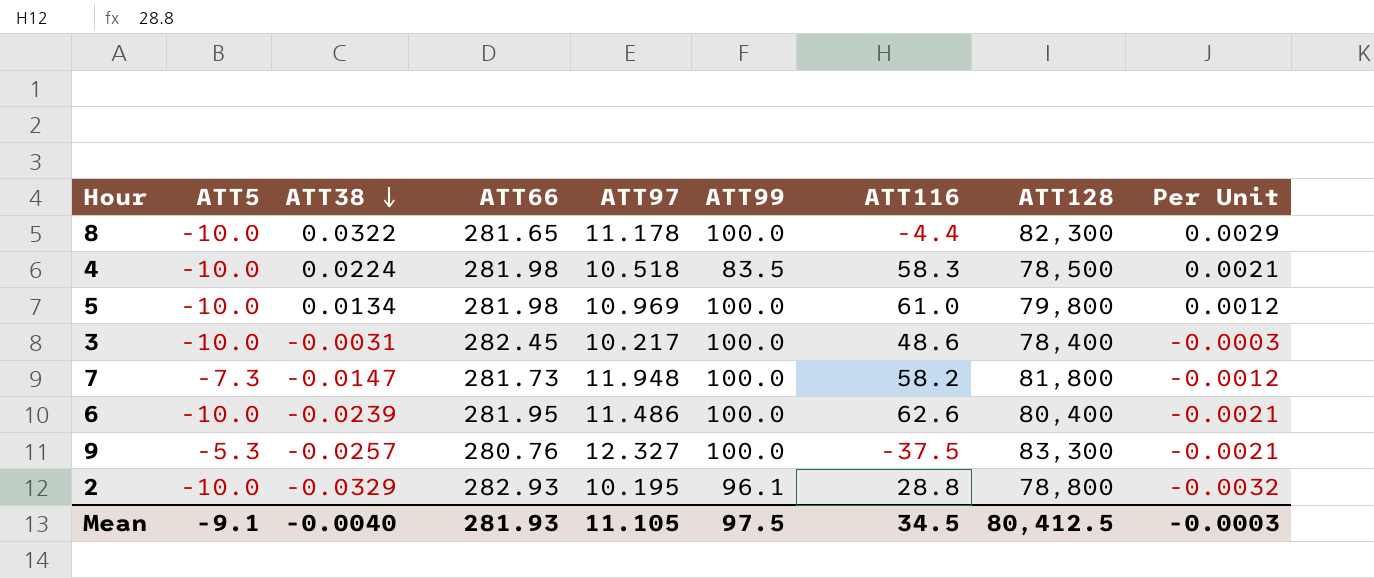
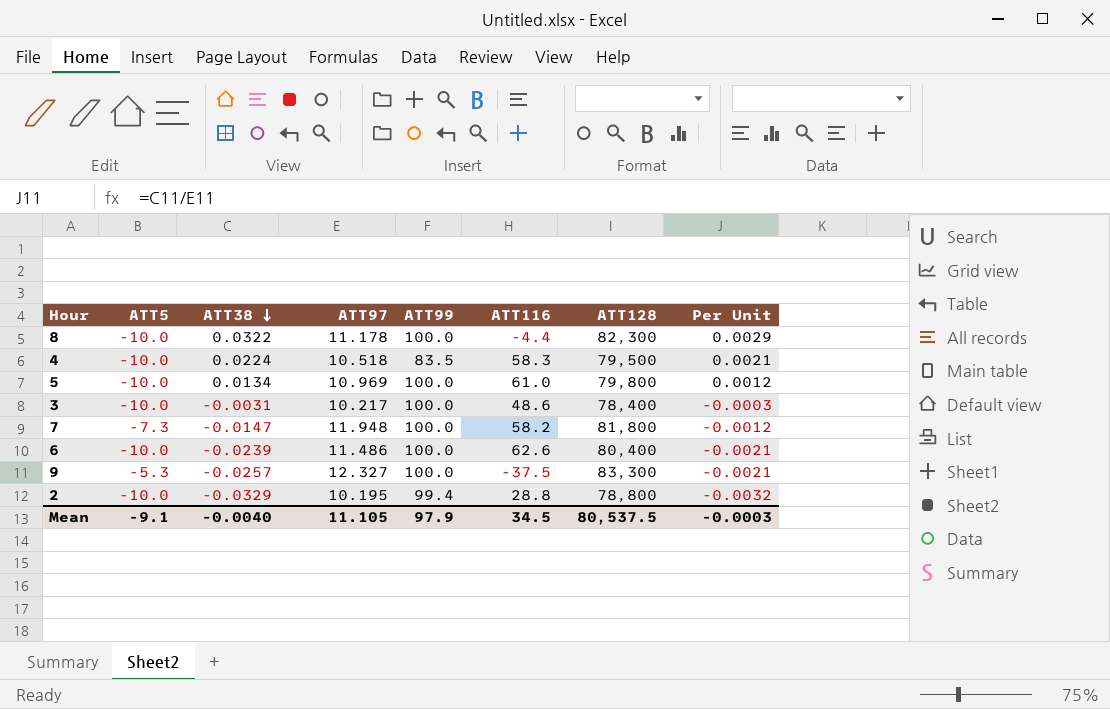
column ATT66 | position: 4 -> none
4 | ATT128: 78,500 -> 79,500
2 | ATT99: 96.1 -> 99.4
Mean | ATT99: 97.5 -> 97.9
Mean | ATT128: 80,412.5 -> 80,537.5

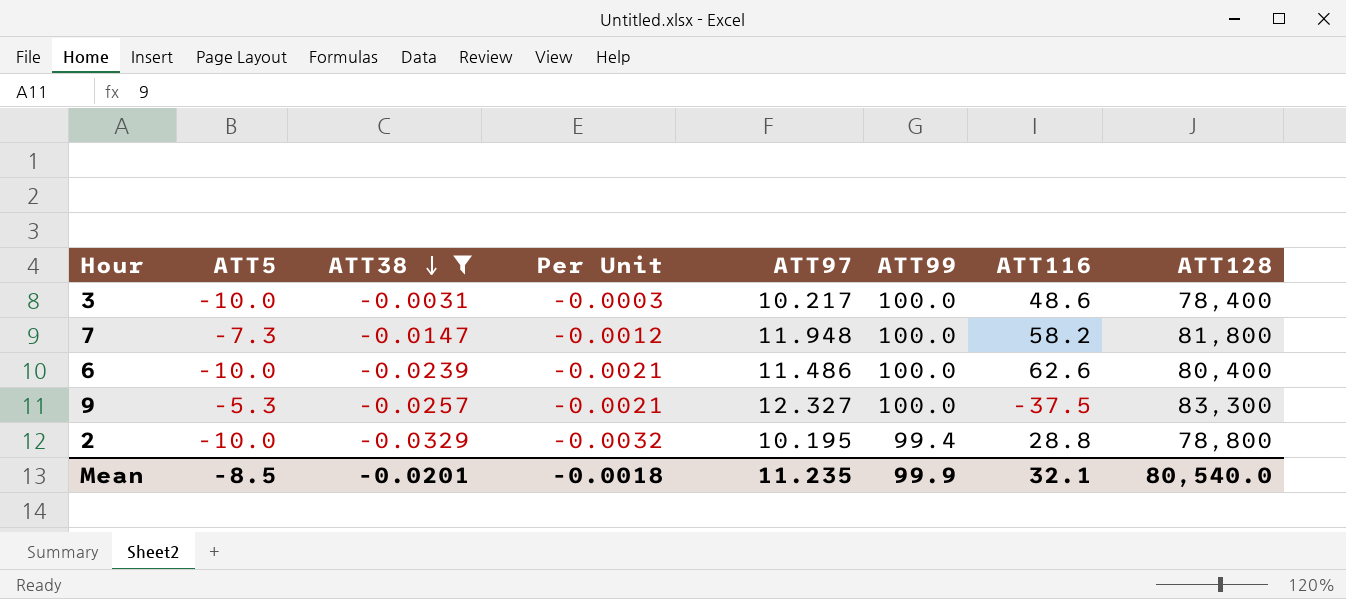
filter: none -> ATT38 <= -0.0031
column Per Unit | position: 8 -> 4
Mean | ATT5: -9.1 -> -8.5
Mean | ATT38: -0.0040 -> -0.0201
Mean | Per Unit: -0.0003 -> -0.0018
Mean | ATT97: 11.105 -> 11.235
Mean | ATT99: 97.9 -> 99.9
Mean | ATT116: 34.5 -> 32.1
Mean | ATT128: 80,537.5 -> 80,540.0

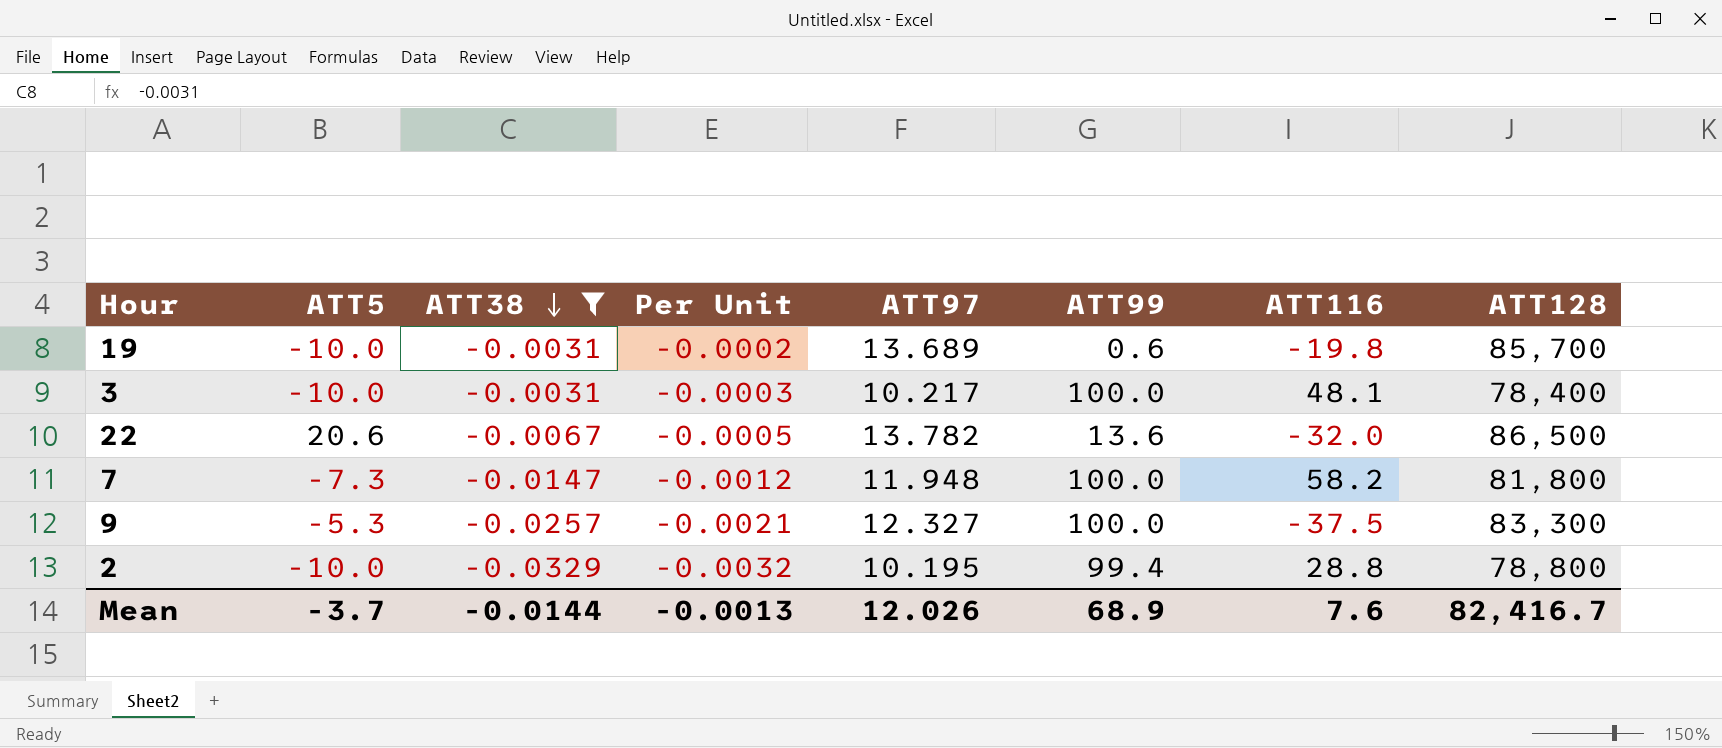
row 6: -10.0 | -0.0239 | -0.0021 | 11.486 | 100.0 | 62.6 | 80,400 -> none
row 19: none -> -10.0 | -0.0031 | -0.0002 | 13.689 | 0.6 | -19.8 | 85,700
3 | ATT116: 48.6 -> 48.1
row 22: none -> 20.6 | -0.0067 | -0.0005 | 13.782 | 13.6 | -32.0 | 86,500
Mean | ATT5: -8.5 -> -3.7
Mean | ATT38: -0.0201 -> -0.0144
Mean | Per Unit: -0.0018 -> -0.0013
Mean | ATT97: 11.235 -> 12.026
Mean | ATT99: 99.9 -> 68.9
Mean | ATT116: 32.1 -> 7.6
Mean | ATT128: 80,540.0 -> 82,416.7

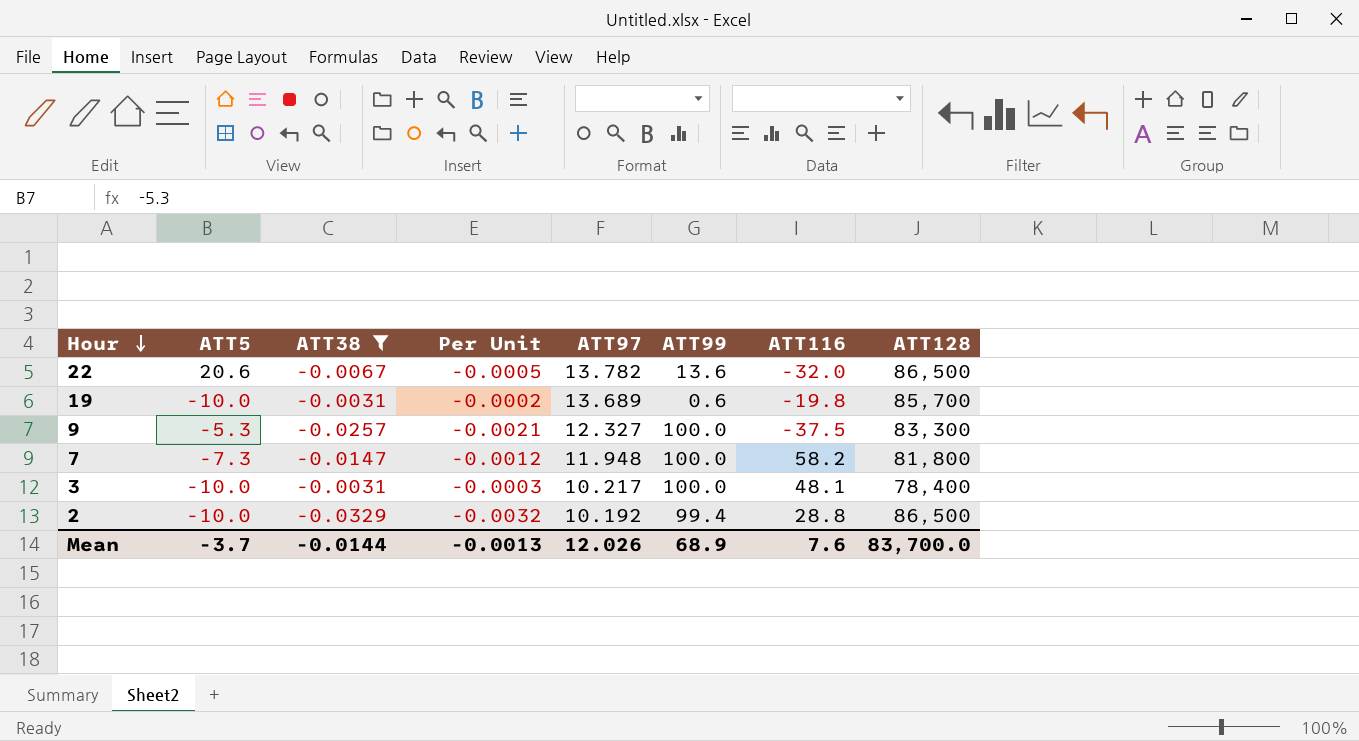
row order: ATT38 descending -> Hour descending
2 | ATT97: 10.195 -> 10.192
2 | ATT128: 78,800 -> 86,500
Mean | ATT128: 82,416.7 -> 83,700.0

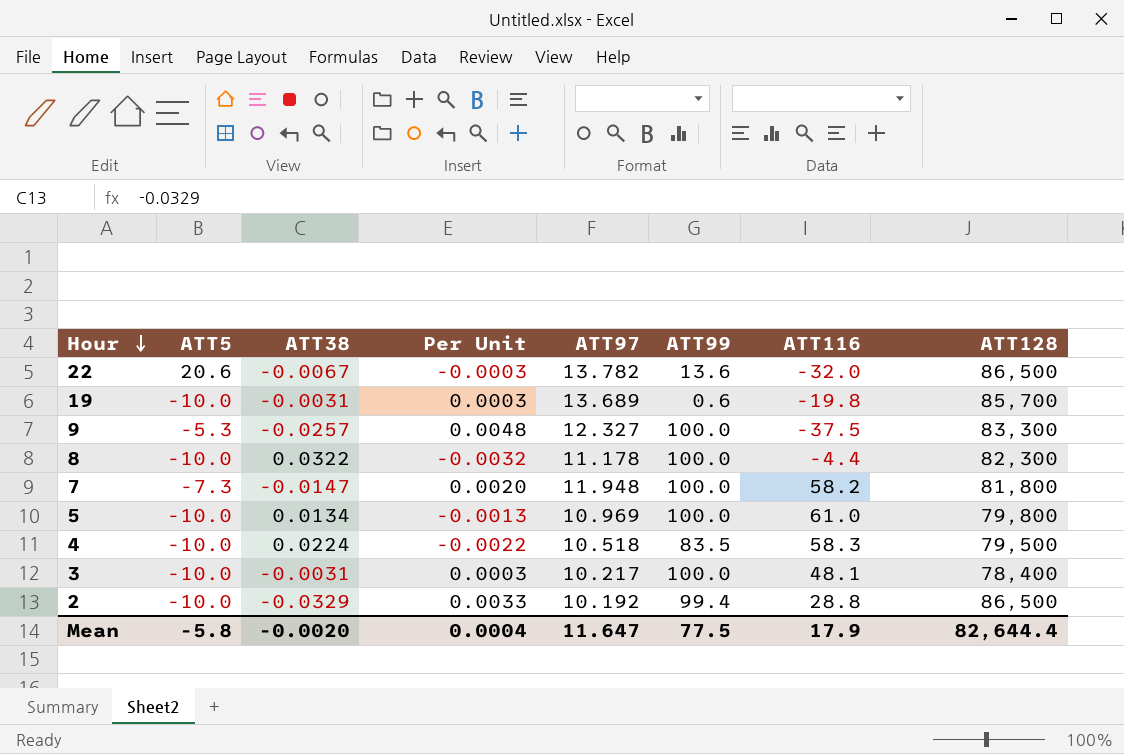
filter: ATT38 <= -0.0031 -> none
column Per Unit | formula: [ATT38] / [ATT97] -> [ATT38] / [ATT5]
Mean | ATT5: -3.7 -> -5.8
Mean | ATT38: -0.0144 -> -0.0020
Mean | Per Unit: -0.0013 -> 0.0004
Mean | ATT97: 12.026 -> 11.647
Mean | ATT99: 68.9 -> 77.5
Mean | ATT116: 7.6 -> 17.9
Mean | ATT128: 83,700.0 -> 82,644.4

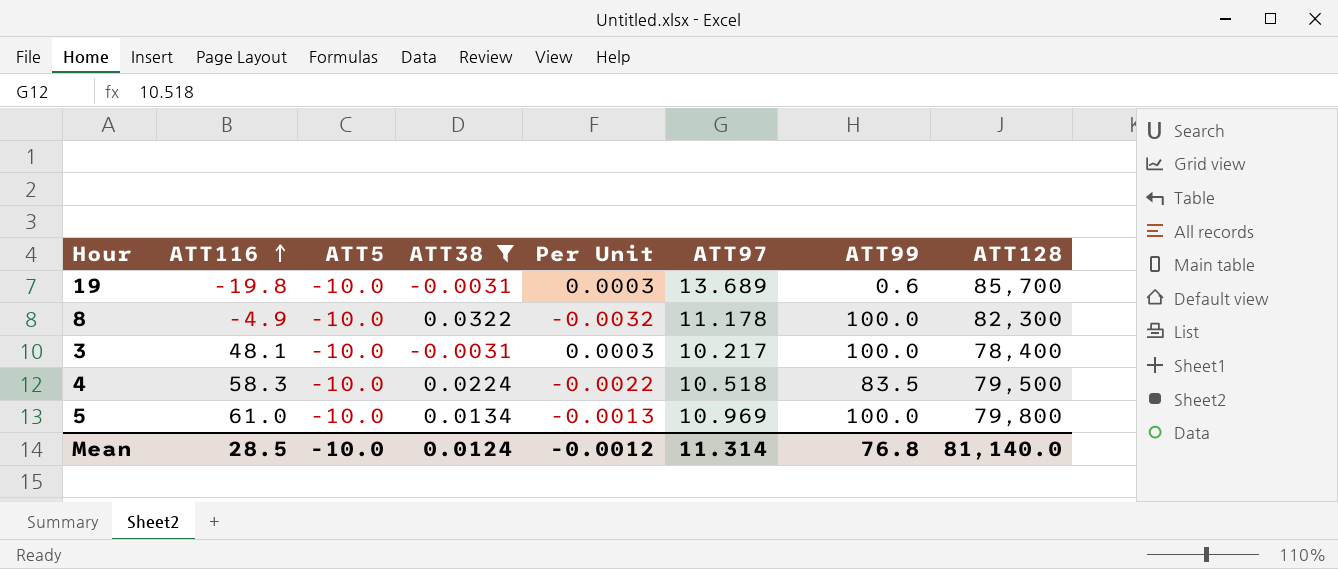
filter: none -> ATT38 >= -0.0031
row order: Hour descending -> ATT116 ascending
column ATT116 | position: 7 -> 2
8 | ATT116: -4.4 -> -4.9
Mean | ATT116: 17.9 -> 28.5
Mean | ATT5: -5.8 -> -10.0
Mean | ATT38: -0.0020 -> 0.0124
Mean | Per Unit: 0.0004 -> -0.0012
Mean | ATT97: 11.647 -> 11.314
Mean | ATT99: 77.5 -> 76.8
Mean | ATT128: 82,644.4 -> 81,140.0

